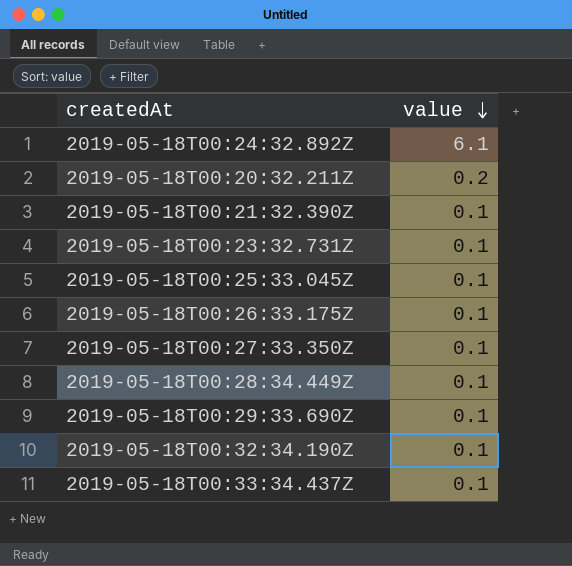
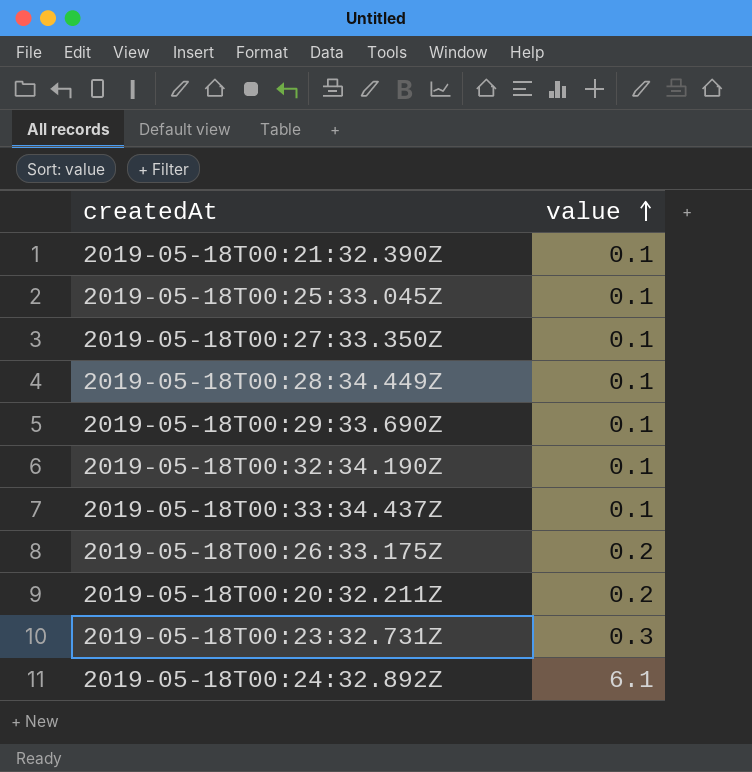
row order: value descending -> value ascending
2019-05-18T00:26:33.175Z | value: 0.1 -> 0.2
2019-05-18T00:23:32.731Z | value: 0.1 -> 0.3

